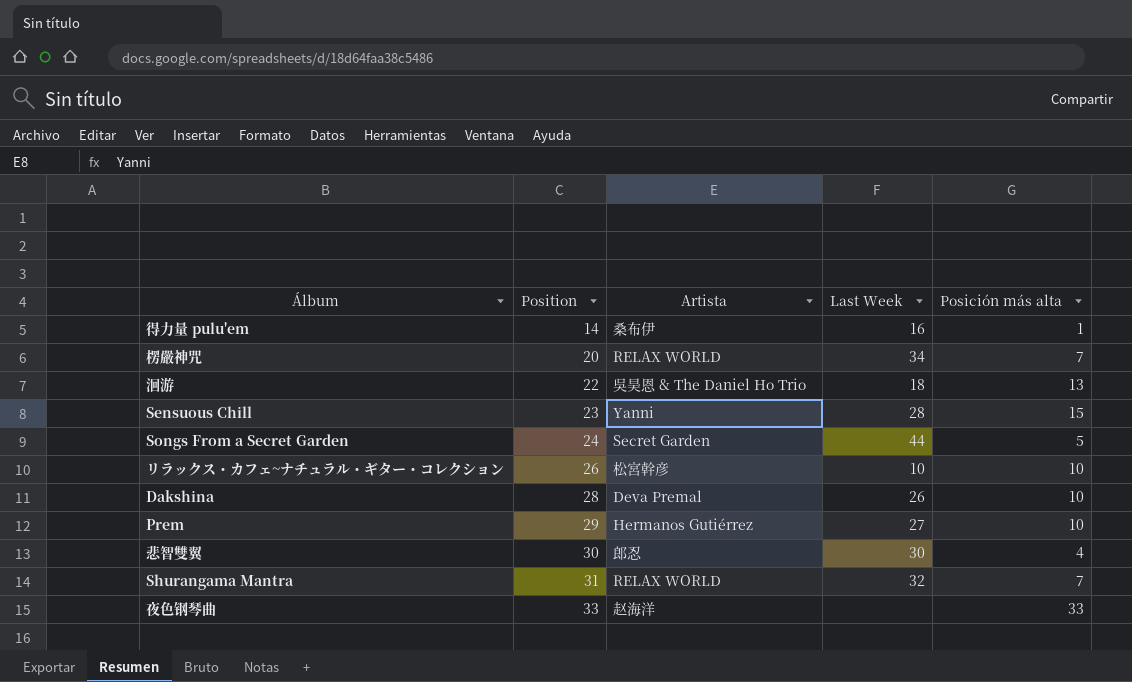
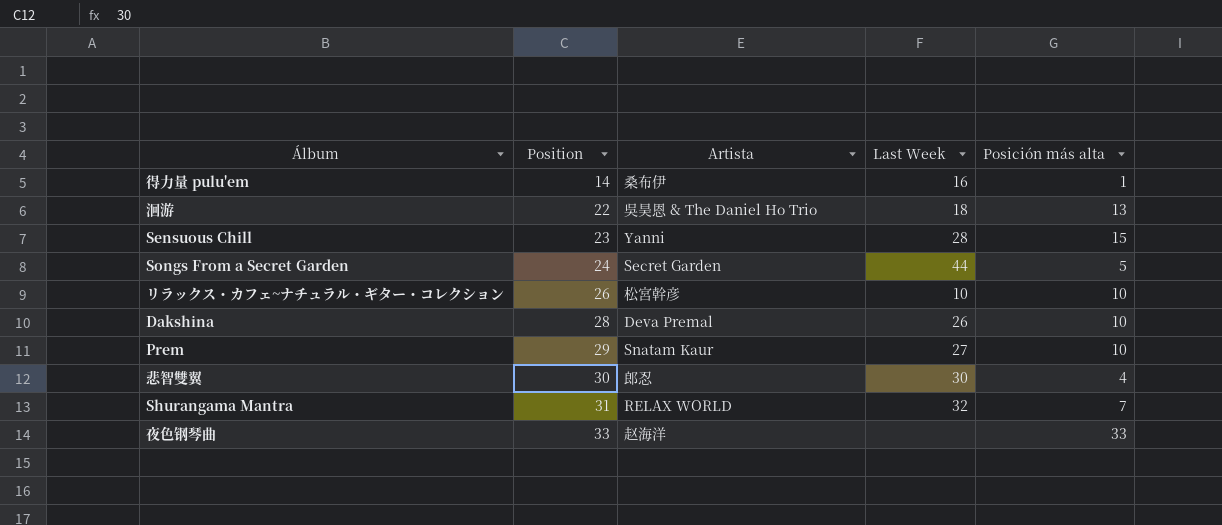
row 楞嚴神咒: 20 | RELAX WORLD | 34 | 7 -> none
Prem | Artista: Hermanos Gutiérrez -> Snatam Kaur

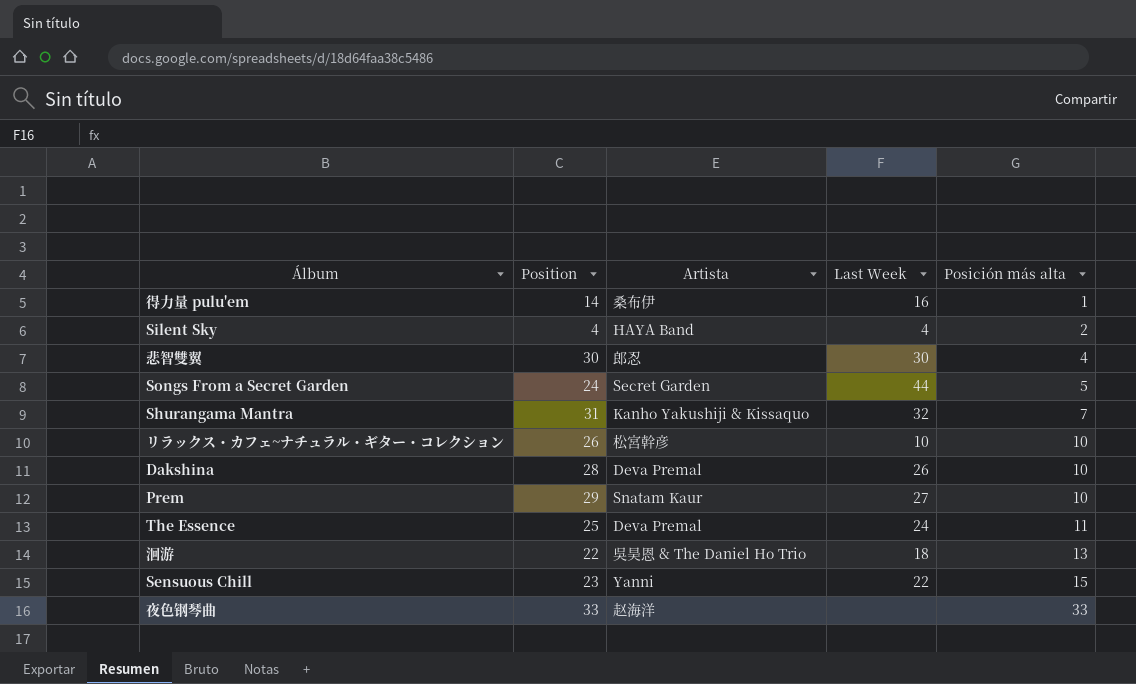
row order: Position ascending -> Posición más alta ascending
row Silent Sky: none -> 4 | HAYA Band | 4 | 2
Shurangama Mantra | Artista: RELAX WORLD -> Kanho Yakushiji & Kissaquo
row The Essence: none -> 25 | Deva Premal | 24 | 11
Sensuous Chill | Last Week: 28 -> 22

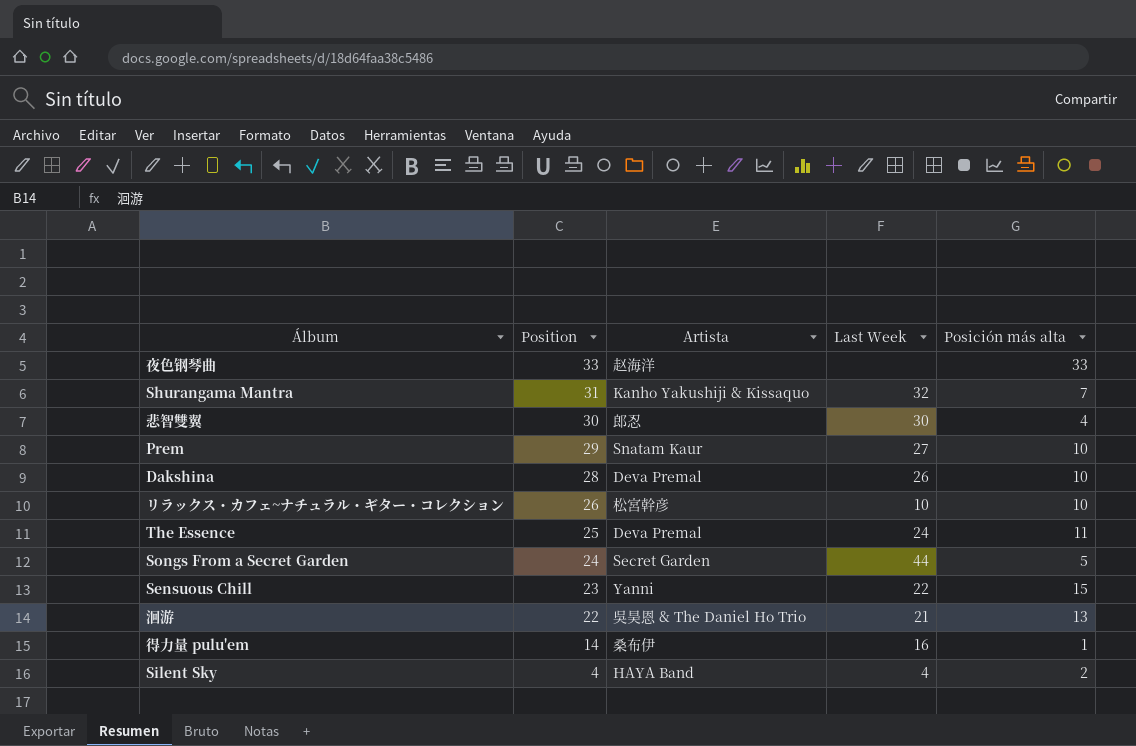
row order: Posición más alta ascending -> Position descending
洄游 | Last Week: 18 -> 21

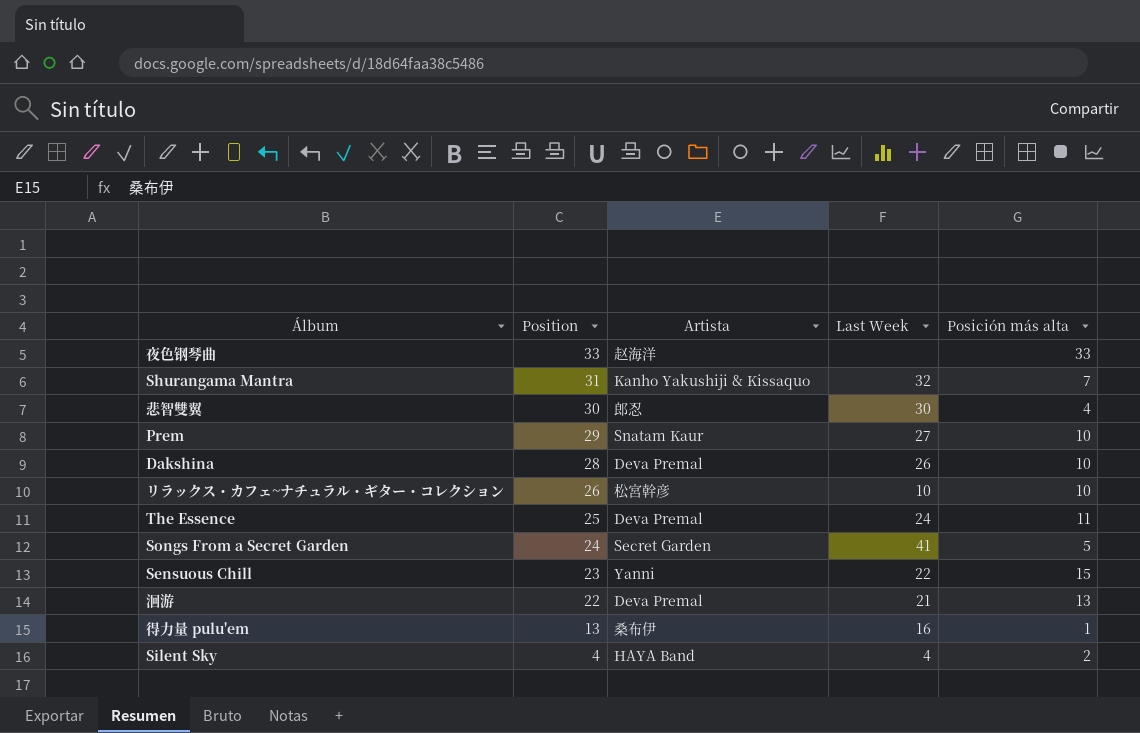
Songs From a Secret Garden | Last Week: 44 -> 41
洄游 | Artista: 吳昊恩 & The Daniel Ho Trio -> Deva Premal
得力量 pulu'em | Position: 14 -> 13

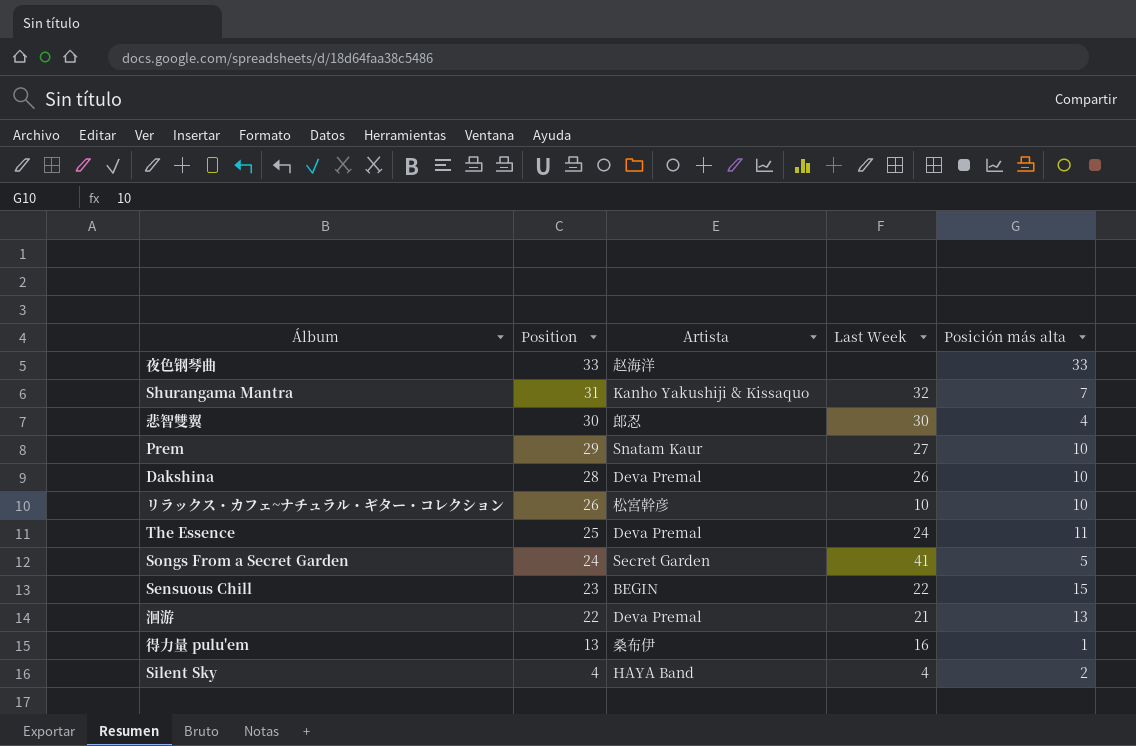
Sensuous Chill | Artista: Yanni -> BEGIN

